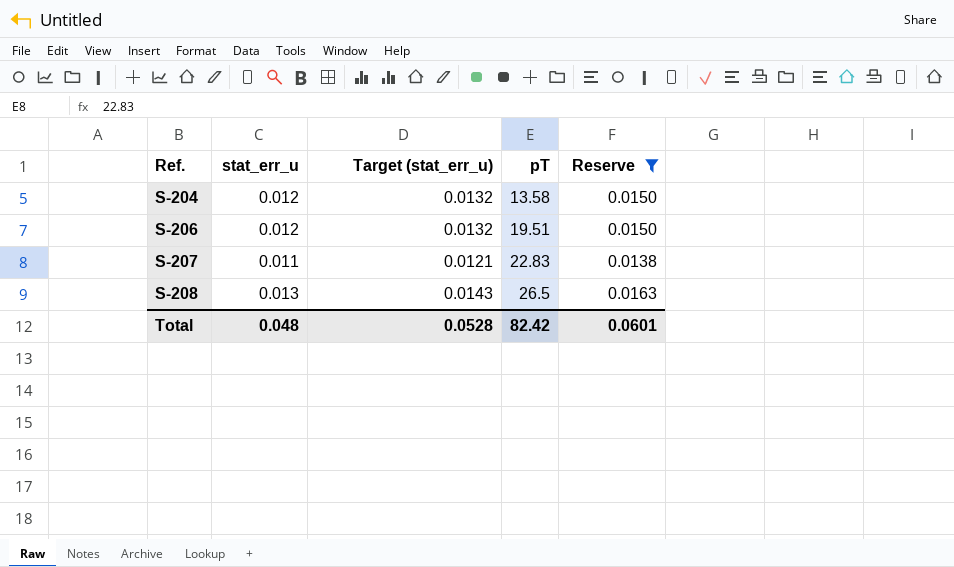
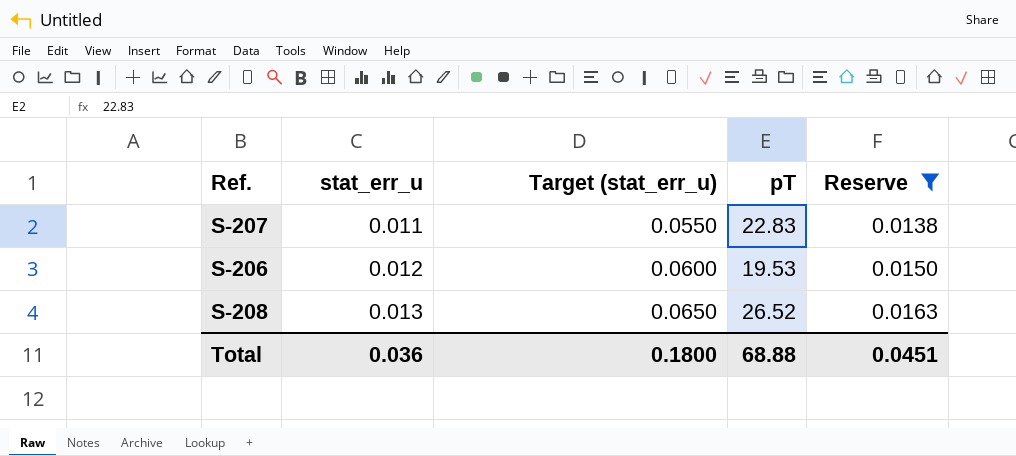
row order: Ref. ascending -> stat_err_u ascending
column Target (stat_err_u) | formula: [stat_err_u] * 1.1 -> [stat_err_u] * 5
row S-204: 0.012 | 0.0132 | 13.58 | 0.0150 -> none
S-206 | pT: 19.51 -> 19.53
S-208 | pT: 26.5 -> 26.52
Total | stat_err_u: 0.048 -> 0.036
Total | Target (stat_err_u): 0.0528 -> 0.1800
Total | pT: 82.42 -> 68.88
Total | Reserve: 0.0601 -> 0.0451

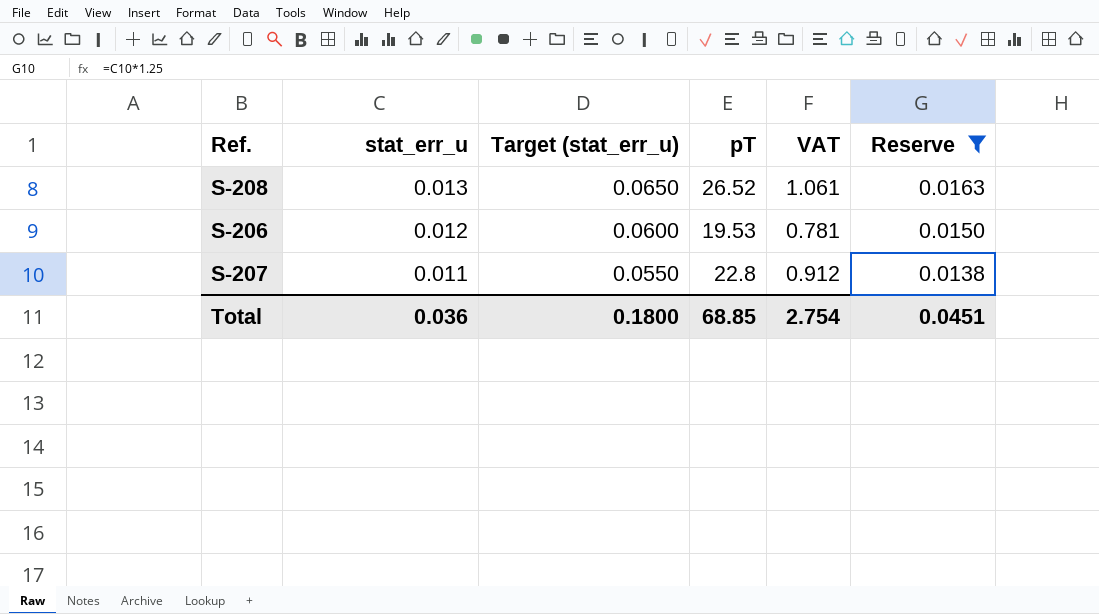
row order: stat_err_u ascending -> stat_err_u descending
column VAT | formula: none -> [pT] * 0.04
S-207 | pT: 22.83 -> 22.8
Total | pT: 68.88 -> 68.85

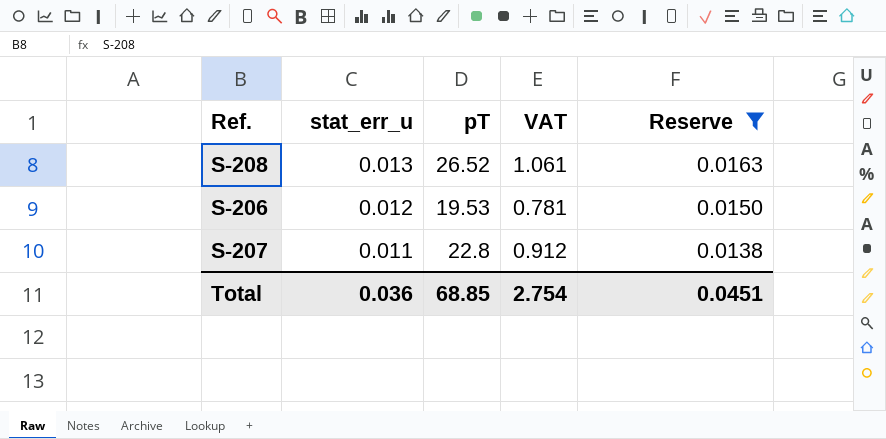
column Target (stat_err_u) | formula: [stat_err_u] * 5 -> none

